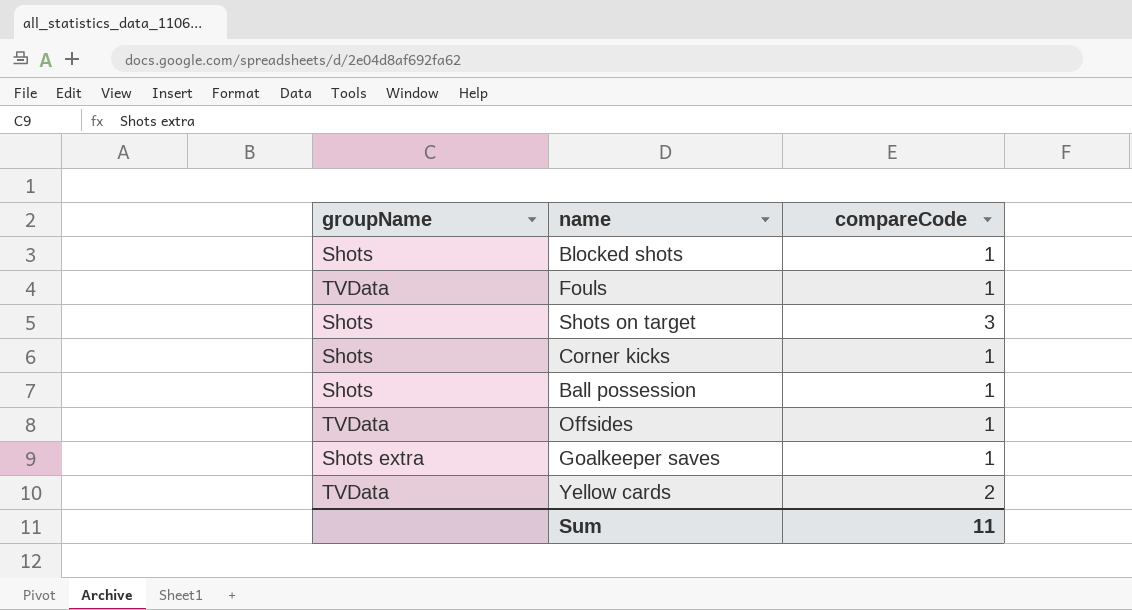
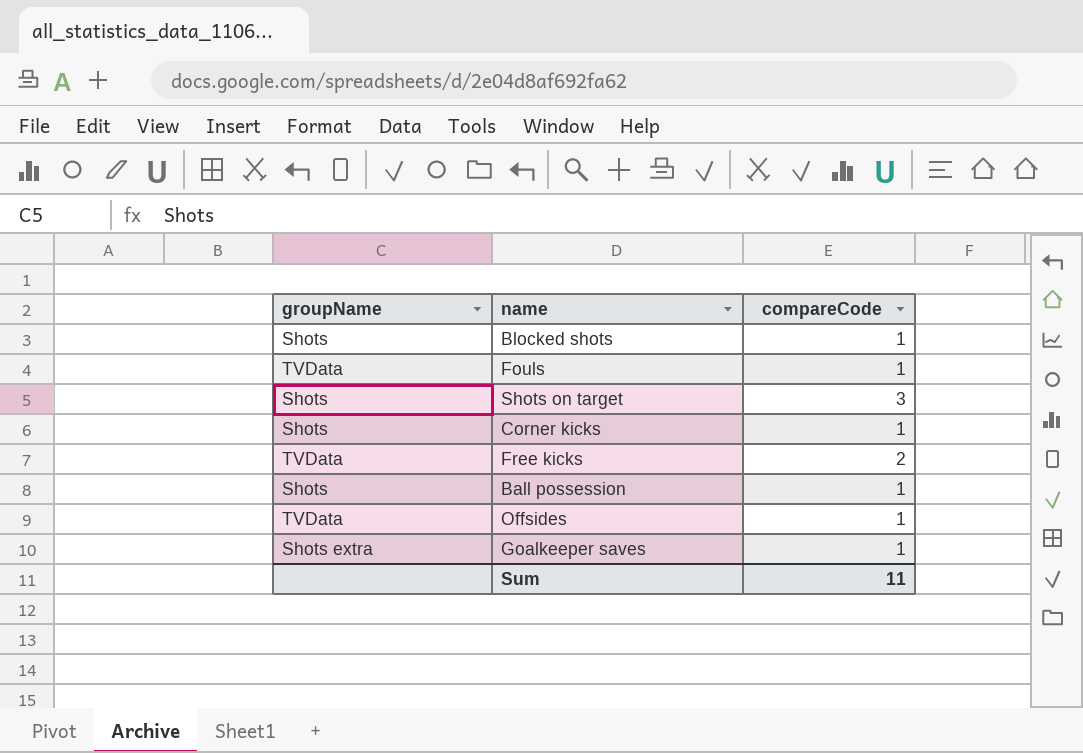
row Yellow cards: TVData | 2 -> none
row Free kicks: none -> TVData | 2

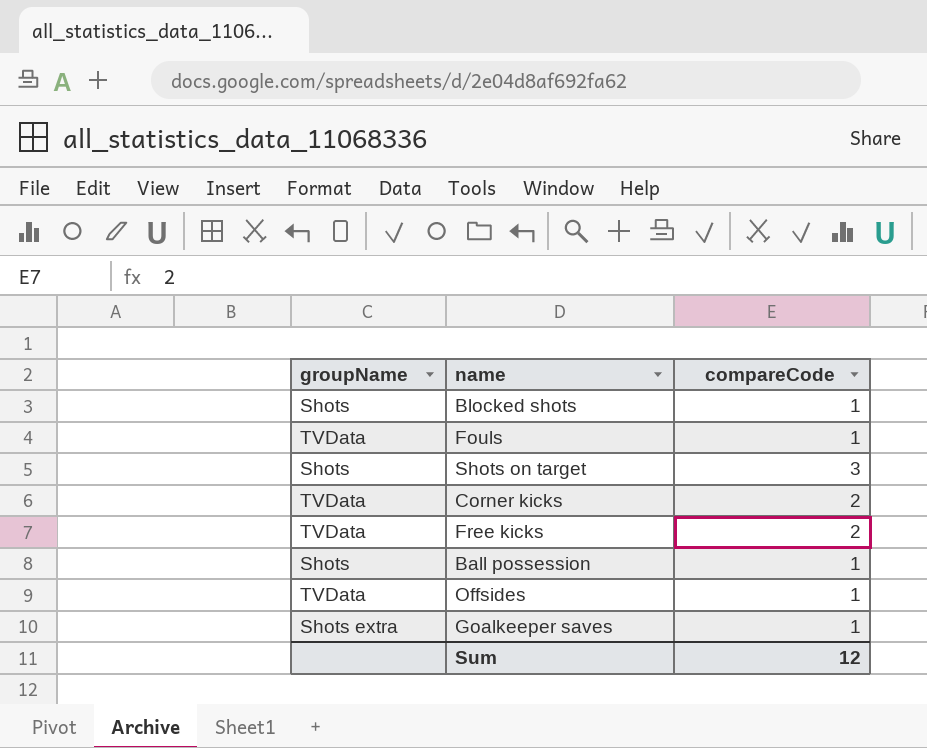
Corner kicks | groupName: Shots -> TVData
Corner kicks | compareCode: 1 -> 2
Sum | compareCode: 11 -> 12

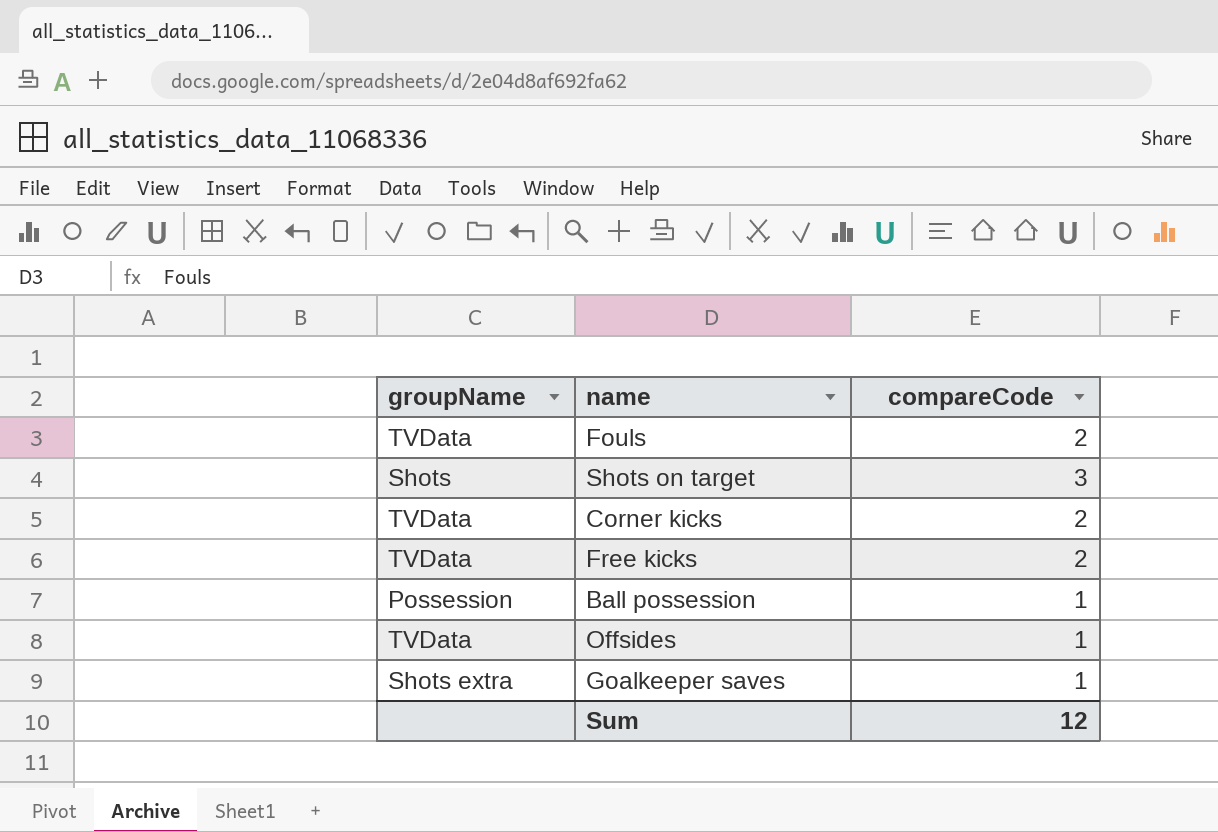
row Blocked shots: Shots | 1 -> none
Fouls | compareCode: 1 -> 2
Ball possession | groupName: Shots -> Possession

